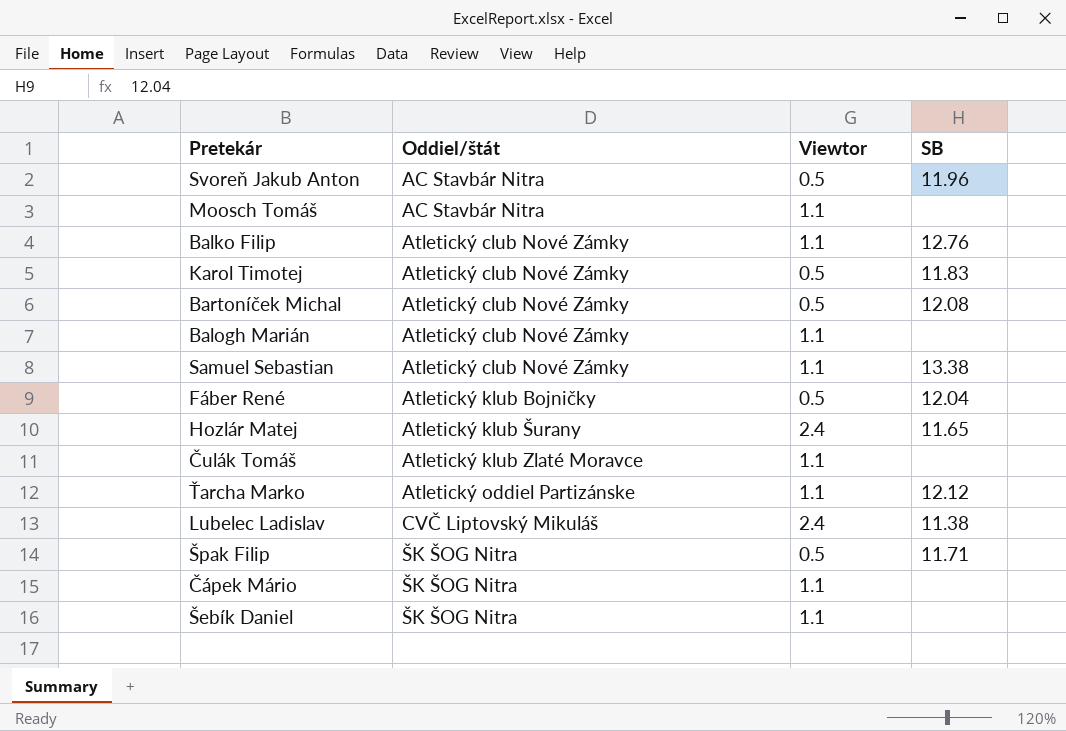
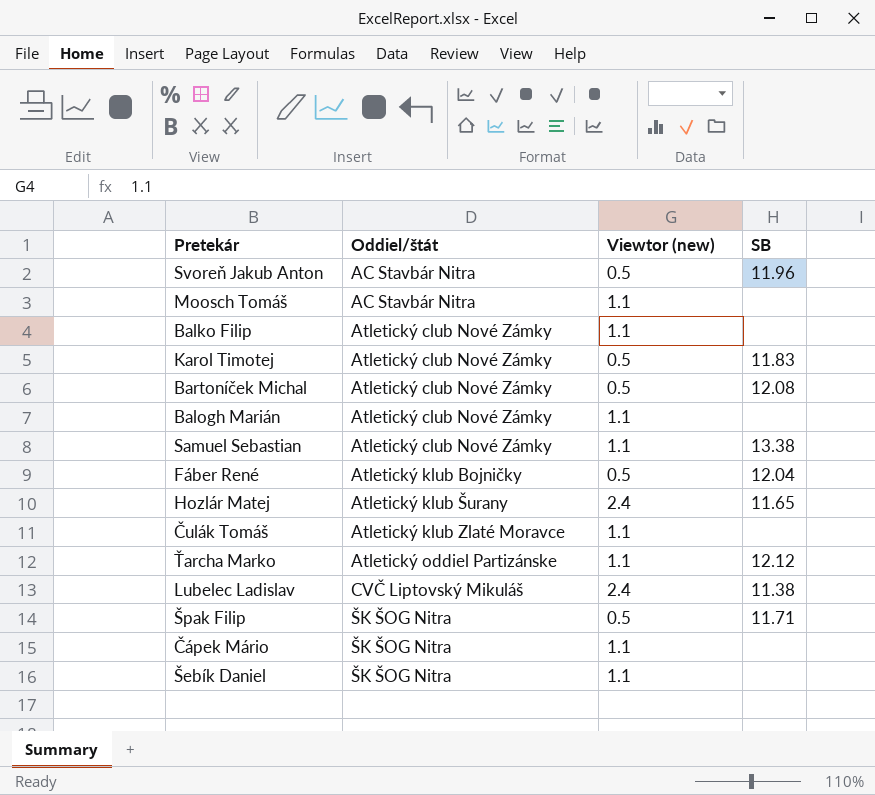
column name: Viewtor -> Viewtor (new)
Balko Filip | SB: 12.76 -> none

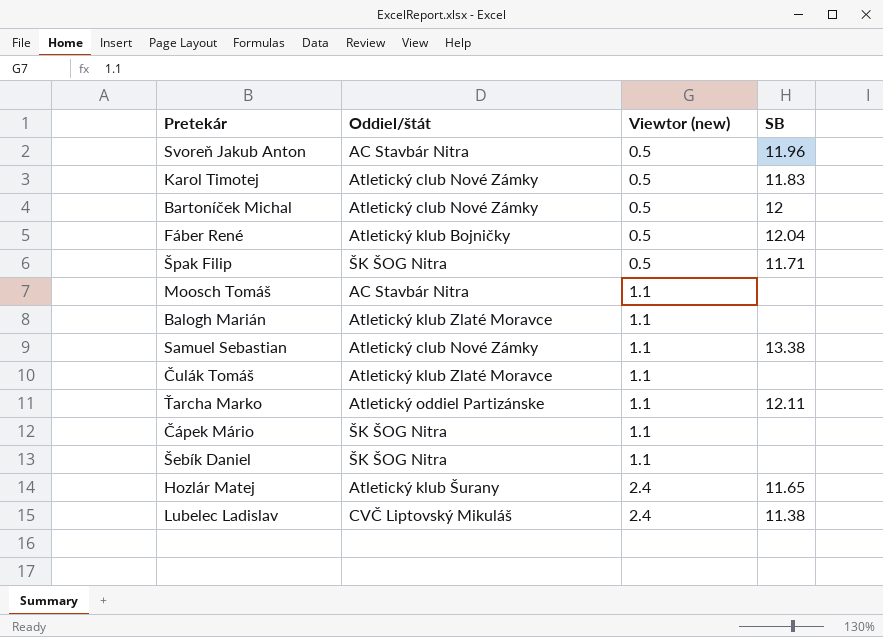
row order: Oddiel/štát ascending -> Viewtor (new) ascending
row Balko Filip: Atletický club Nové Zámky | 1.1 | none -> none
Bartoníček Michal | SB: 12.08 -> 12
Balogh Marián | Oddiel/štát: Atletický club Nové Zámky -> Atletický klub Zlaté Moravce
Ťarcha Marko | SB: 12.12 -> 12.11

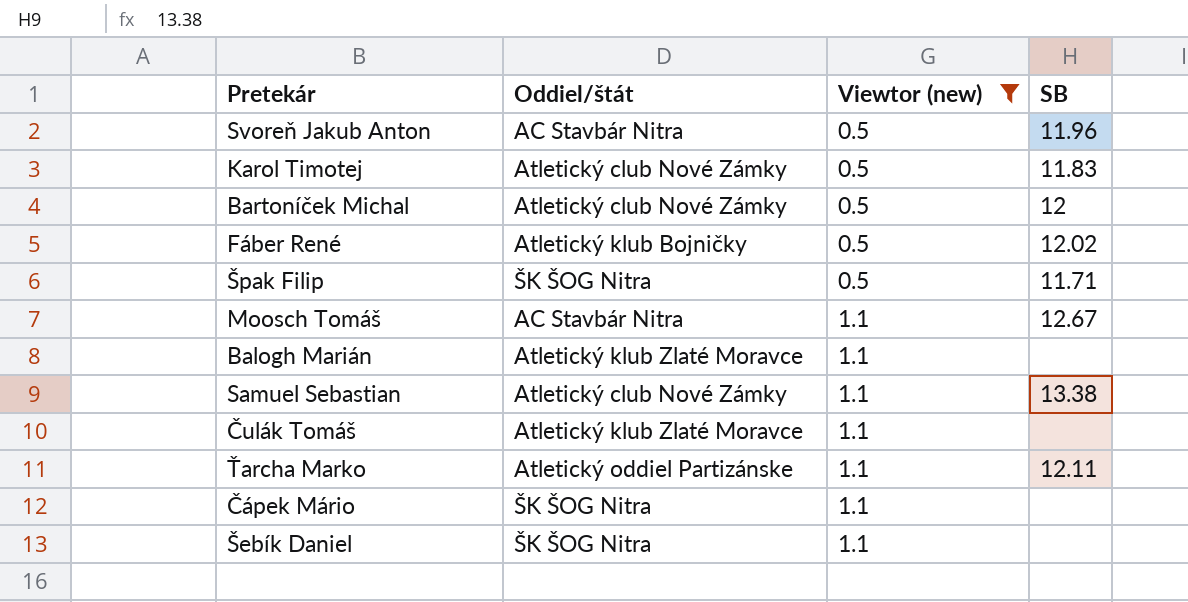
filter: none -> Viewtor (new) != 2.4
Fáber René | SB: 12.04 -> 12.02
Moosch Tomáš | SB: none -> 12.67

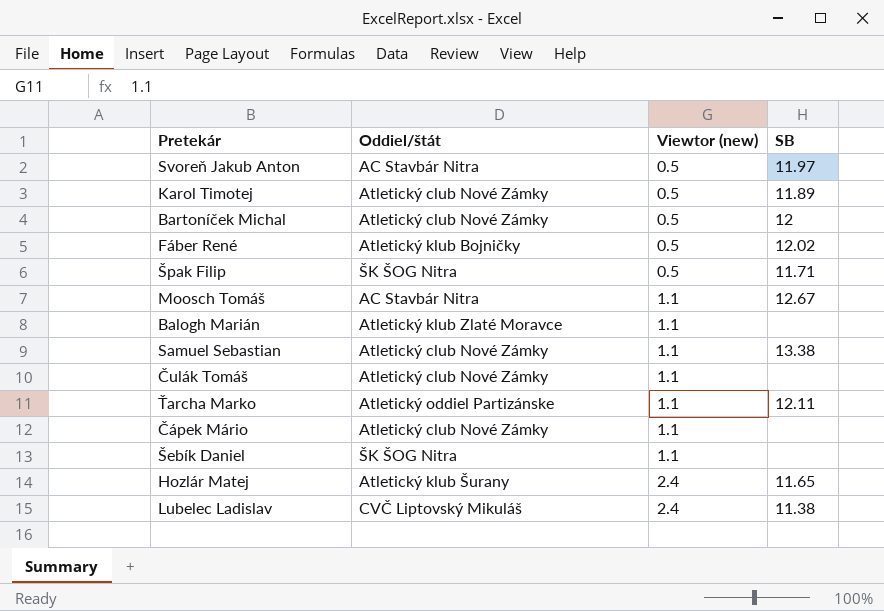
filter: Viewtor (new) != 2.4 -> none
Svoreň Jakub Anton | SB: 11.96 -> 11.97
Karol Timotej | SB: 11.83 -> 11.89
Čulák Tomáš | Oddiel/štát: Atletický klub Zlaté Moravce -> Atletický club Nové Zámky
Čápek Mário | Oddiel/štát: ŠK ŠOG Nitra -> Atletický club Nové Zámky

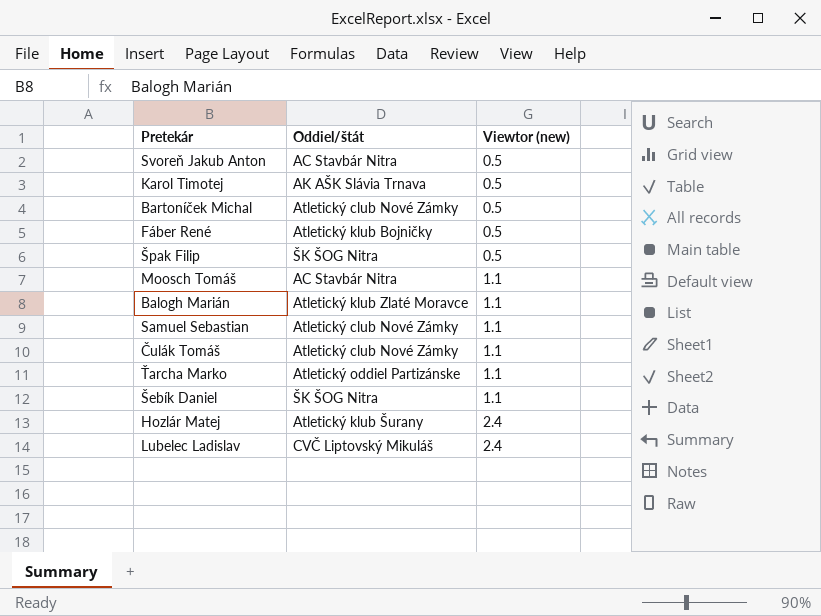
column SB | position: 4 -> none
row Čápek Mário: Atletický club Nové Zámky | 1.1 | none -> none
Karol Timotej | Oddiel/štát: Atletický club Nové Zámky -> AK AŠK Slávia Trnava

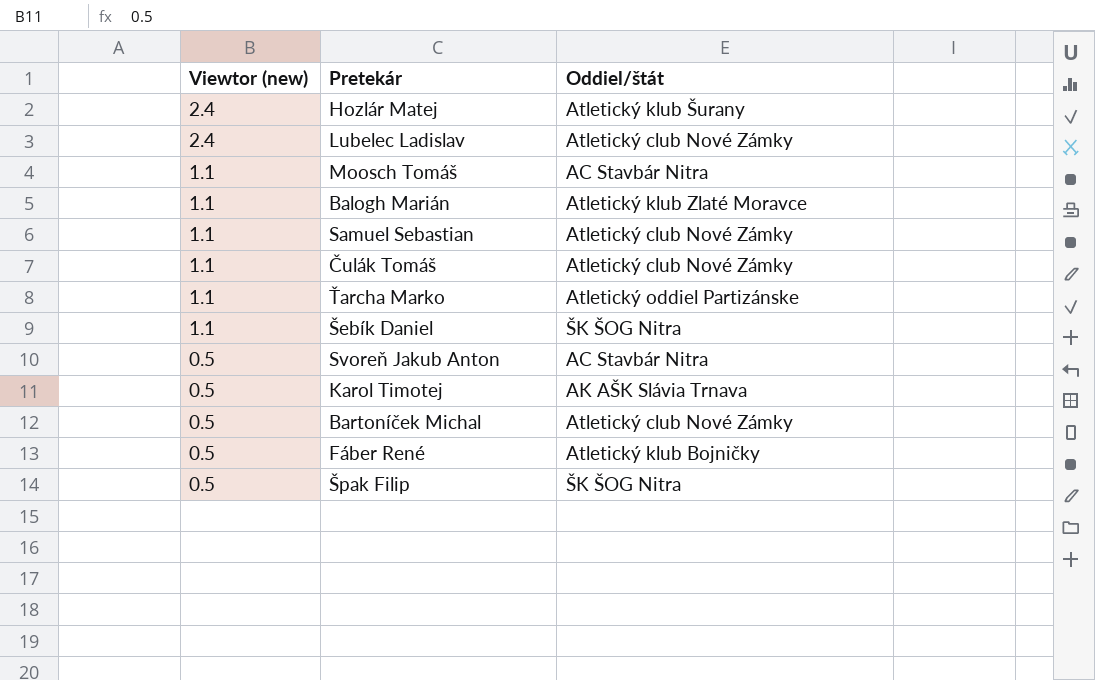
row order: Viewtor (new) ascending -> Viewtor (new) descending
column Viewtor (new) | position: 3 -> 1
Lubelec Ladislav | Oddiel/štát: CVČ Liptovský Mikuláš -> Atletický club Nové Zámky

